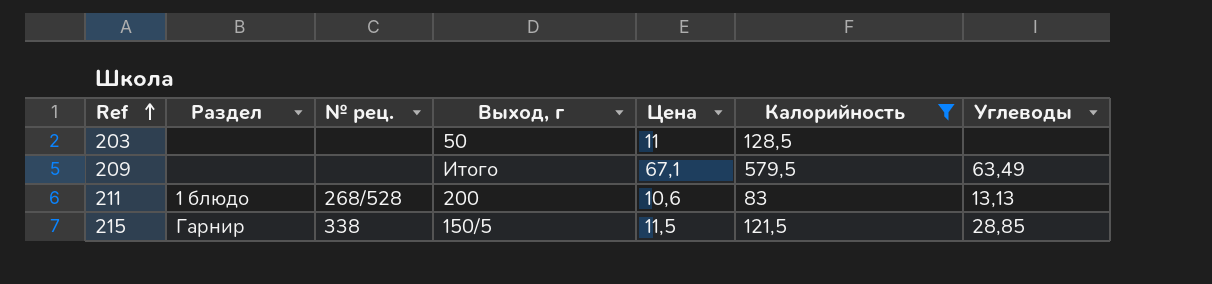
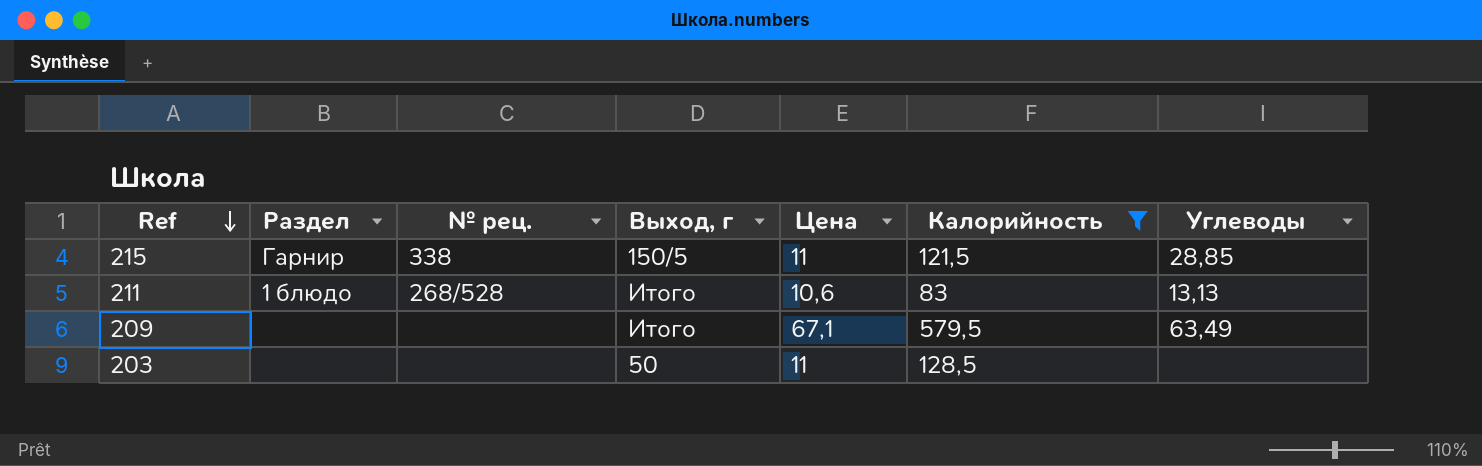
row order: Ref ascending -> Ref descending
215 | Цена: 11,5 -> 11
211 | Выход, г: 200 -> Итого

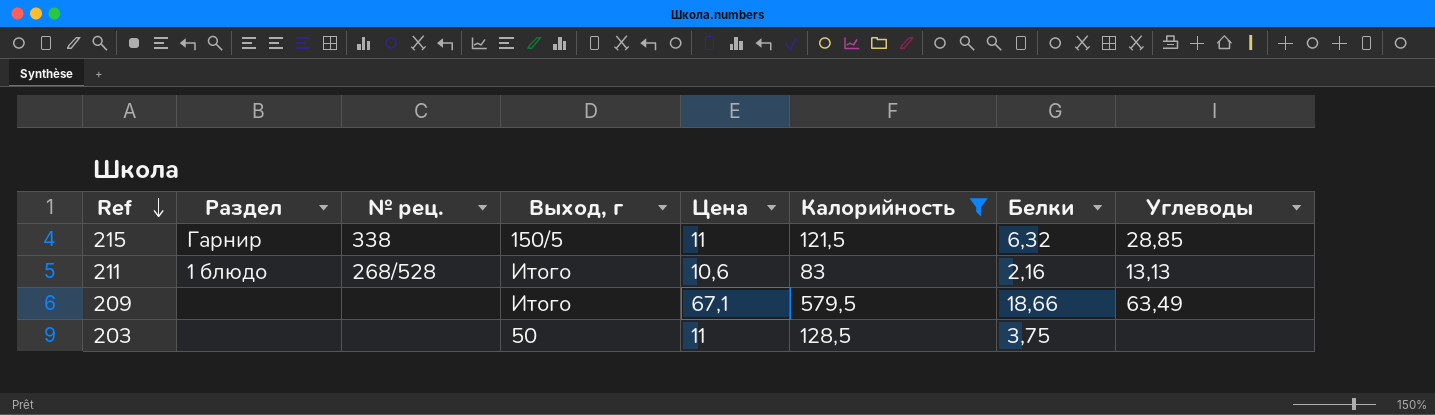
column Белки | position: none -> 7

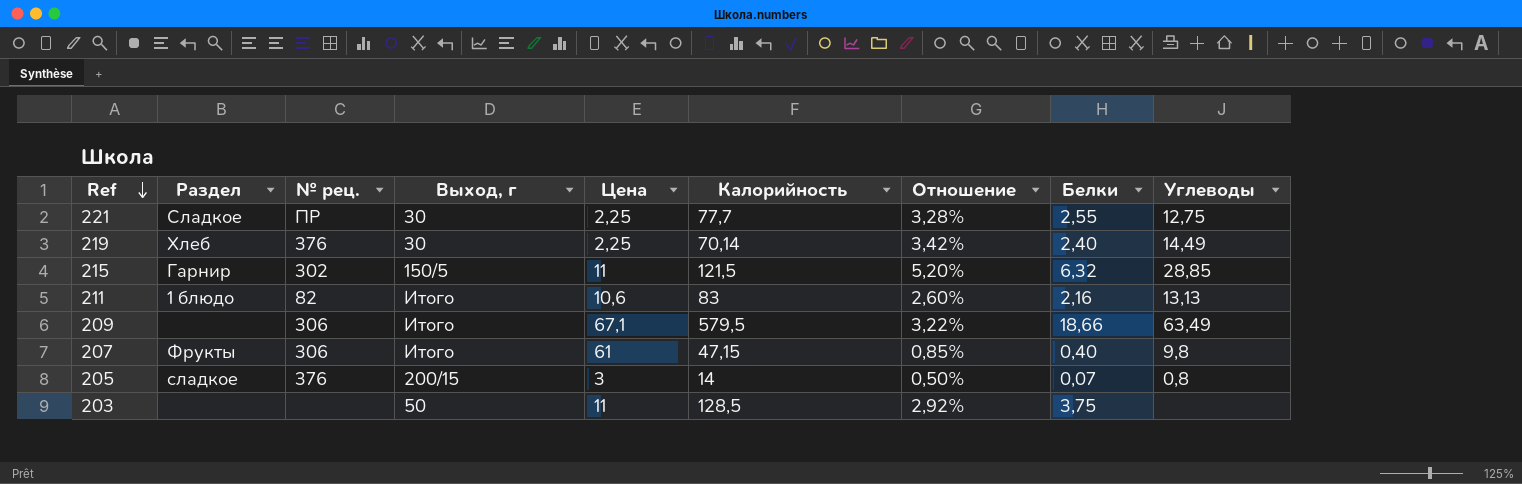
filter: Калорийность >= 83 -> none
column Отношение | formula: none -> [Белки] / [Калорийность]
215 | № рец.: 338 -> 302
211 | № рец.: 268/528 -> 82
209 | № рец.: none -> 306

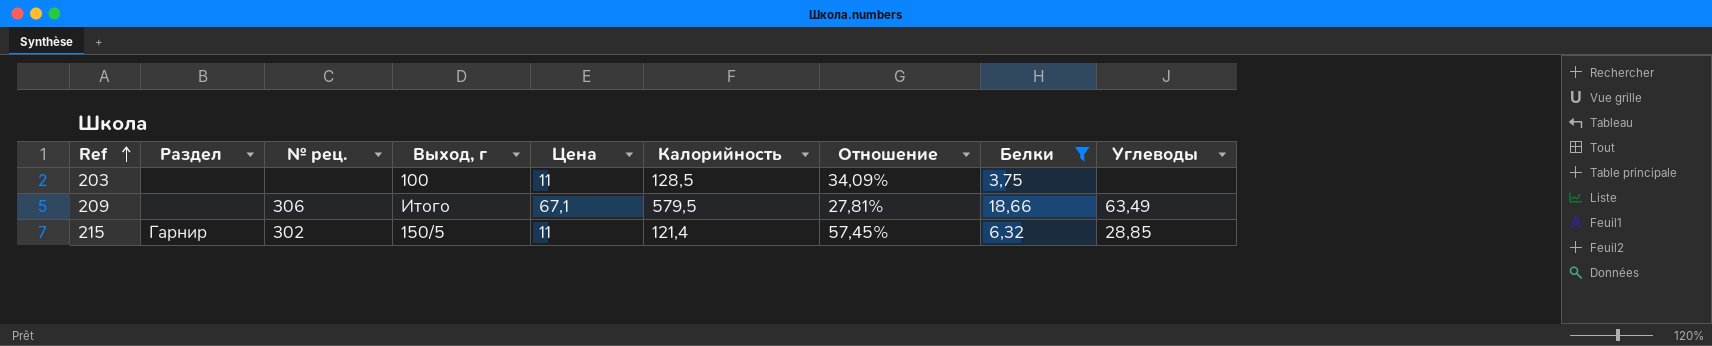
filter: none -> Белки >= 3,75
row order: Ref descending -> Ref ascending
column Отношение | formula: [Белки] / [Калорийность] -> [Белки] / [Цена]
203 | Выход, г: 50 -> 100
215 | Калорийность: 121,5 -> 121,4

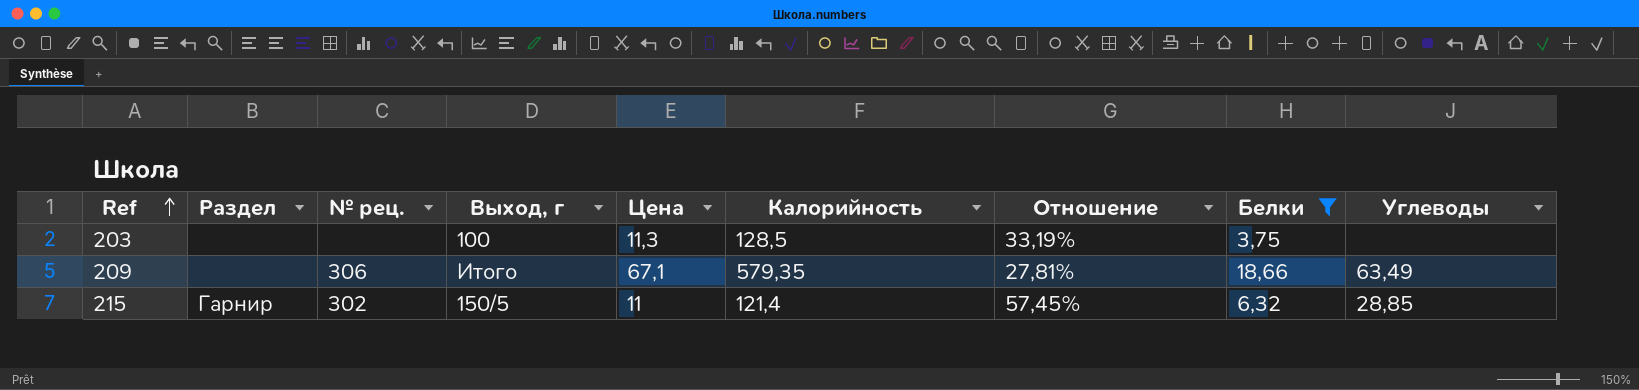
203 | Цена: 11 -> 11,3
203 | Отношение: 34,09% -> 33,19%
209 | Калорийность: 579,5 -> 579,35

